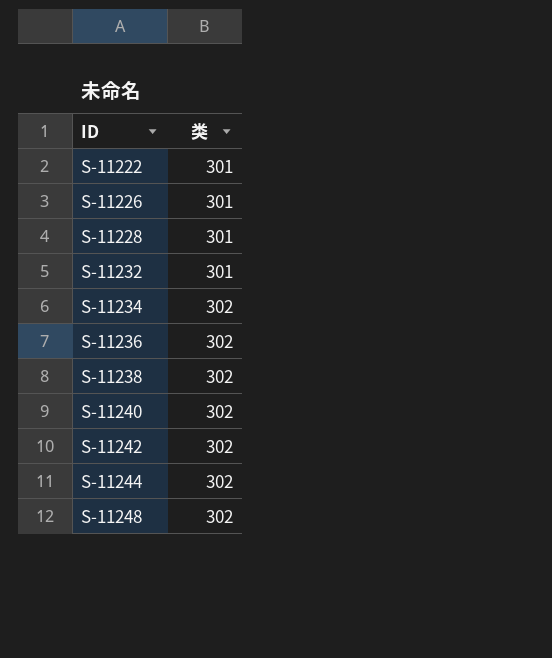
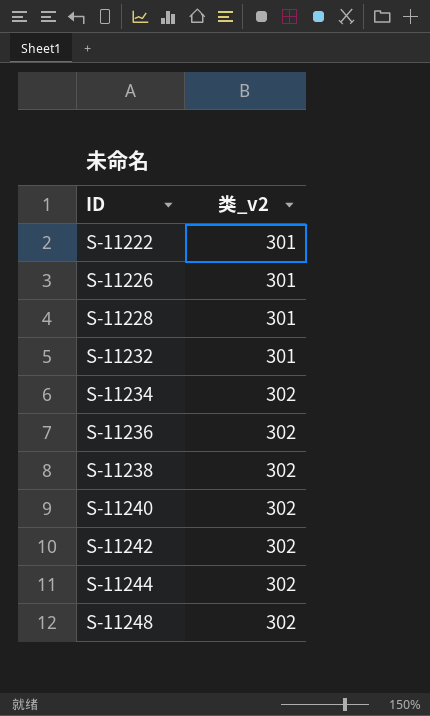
column name: 类 -> 类_v2

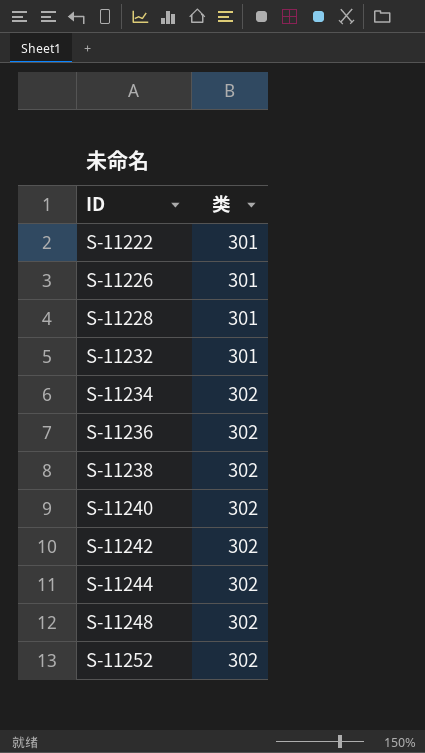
column name: 类_v2 -> 类
row S-11252: none -> 302

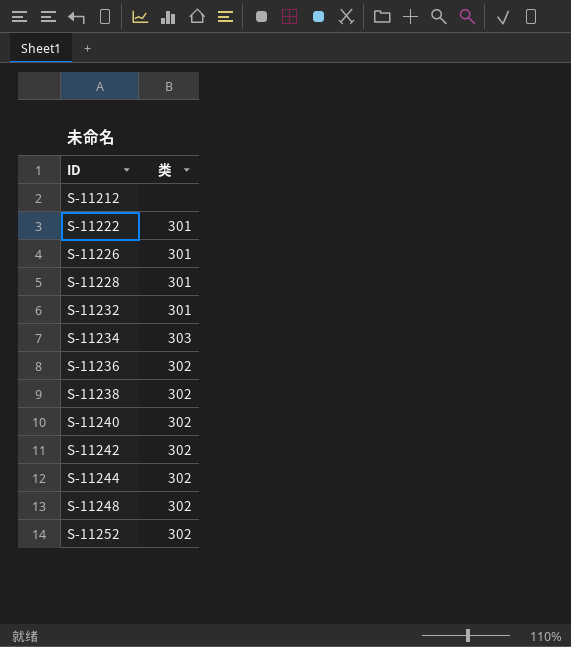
row S-11212: none -> none
S-11234 | 类: 302 -> 303

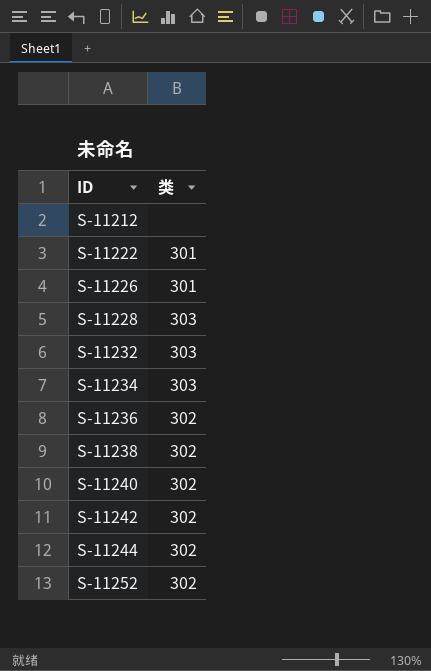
row S-11248: 302 -> none
S-11228 | 类: 301 -> 303
S-11232 | 类: 301 -> 303

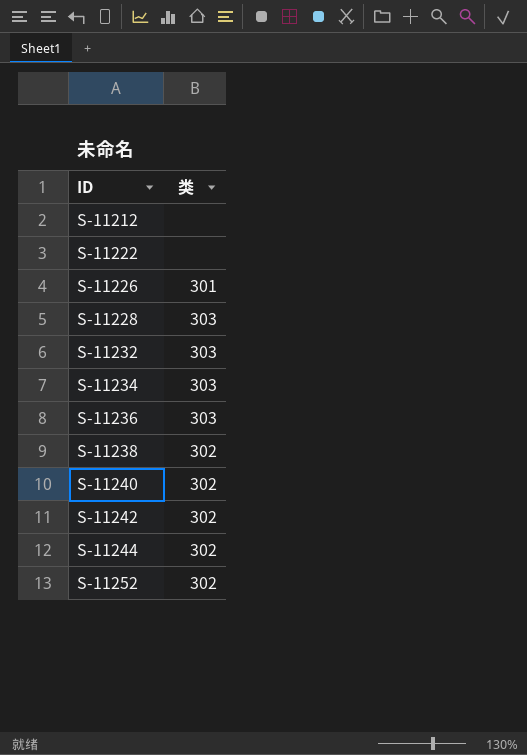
S-11222 | 类: 301 -> none
S-11236 | 类: 302 -> 303

